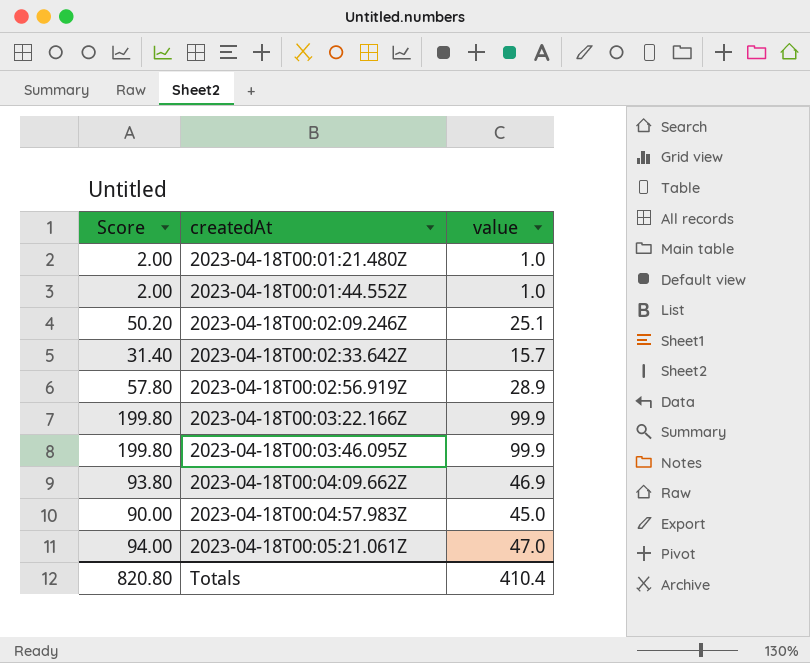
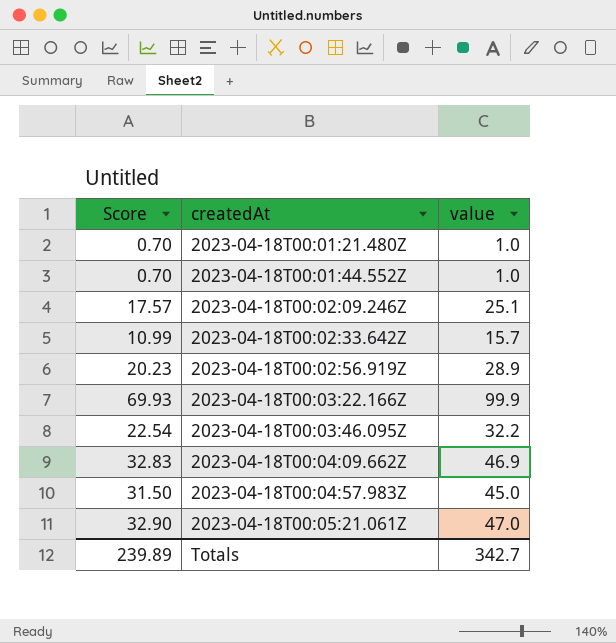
column Score | formula: [value] * 2 -> [value] * 0.7
2023-04-18T00:03:46.095Z | value: 99.9 -> 32.2
Totals | Score: 820.80 -> 239.89
Totals | value: 410.4 -> 342.7

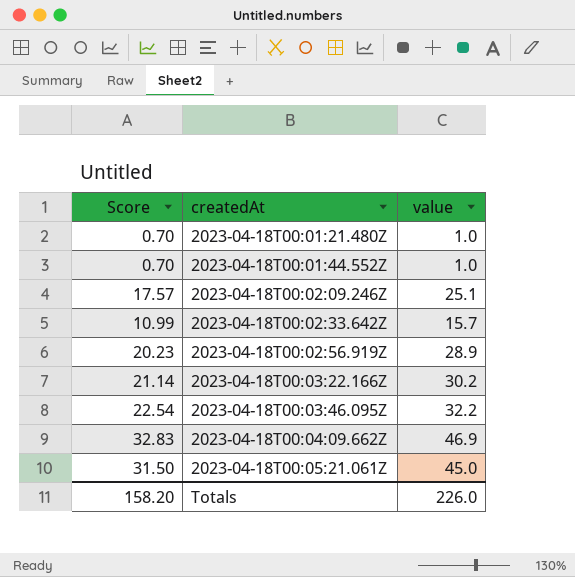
row 2023-04-18T00:04:57.983Z: 31.50 | 45.0 -> none
2023-04-18T00:03:22.166Z | Score: 69.93 -> 21.14
2023-04-18T00:03:22.166Z | value: 99.9 -> 30.2
2023-04-18T00:05:21.061Z | Score: 32.90 -> 31.50
2023-04-18T00:05:21.061Z | value: 47.0 -> 45.0
Totals | Score: 239.89 -> 158.20
Totals | value: 342.7 -> 226.0

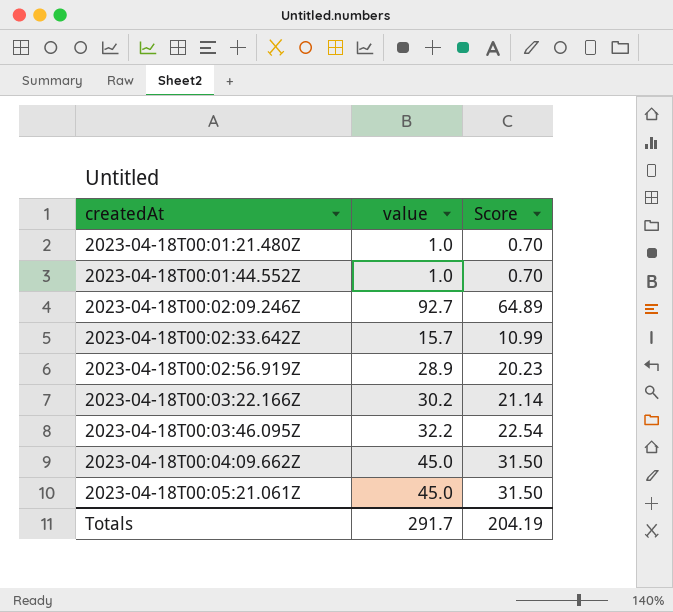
column Score | position: 1 -> 3
2023-04-18T00:02:09.246Z | value: 25.1 -> 92.7
2023-04-18T00:02:09.246Z | Score: 17.57 -> 64.89
2023-04-18T00:04:09.662Z | value: 46.9 -> 45.0
2023-04-18T00:04:09.662Z | Score: 32.83 -> 31.50
Totals | value: 226.0 -> 291.7
Totals | Score: 158.20 -> 204.19

